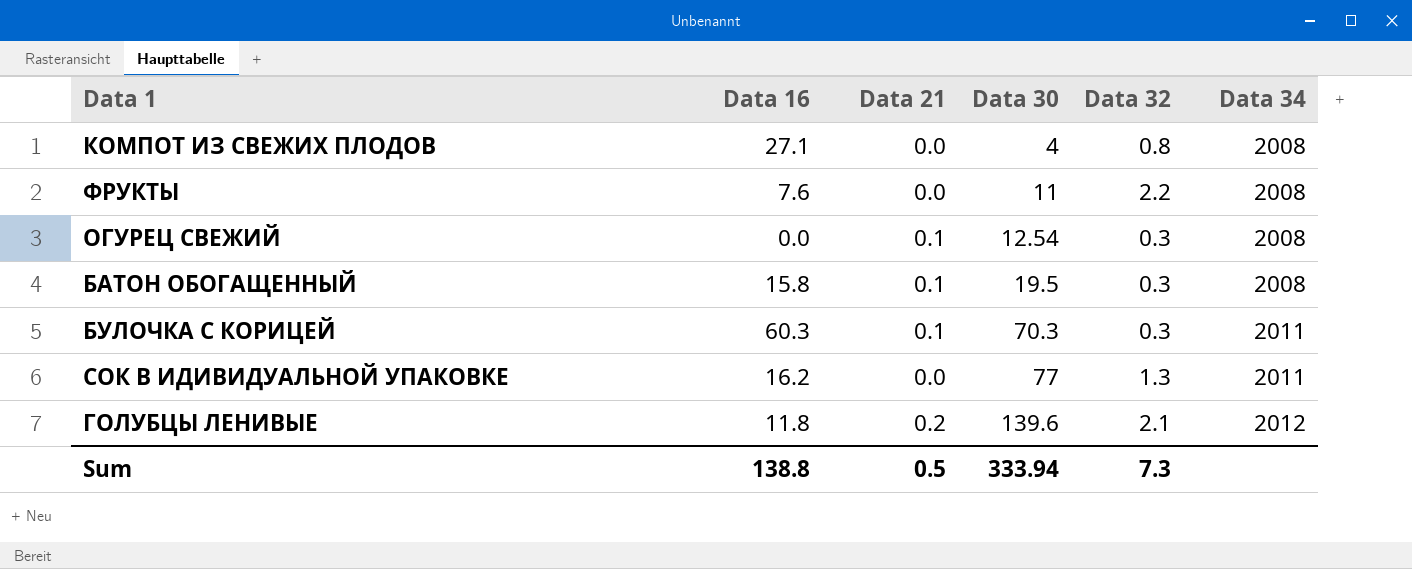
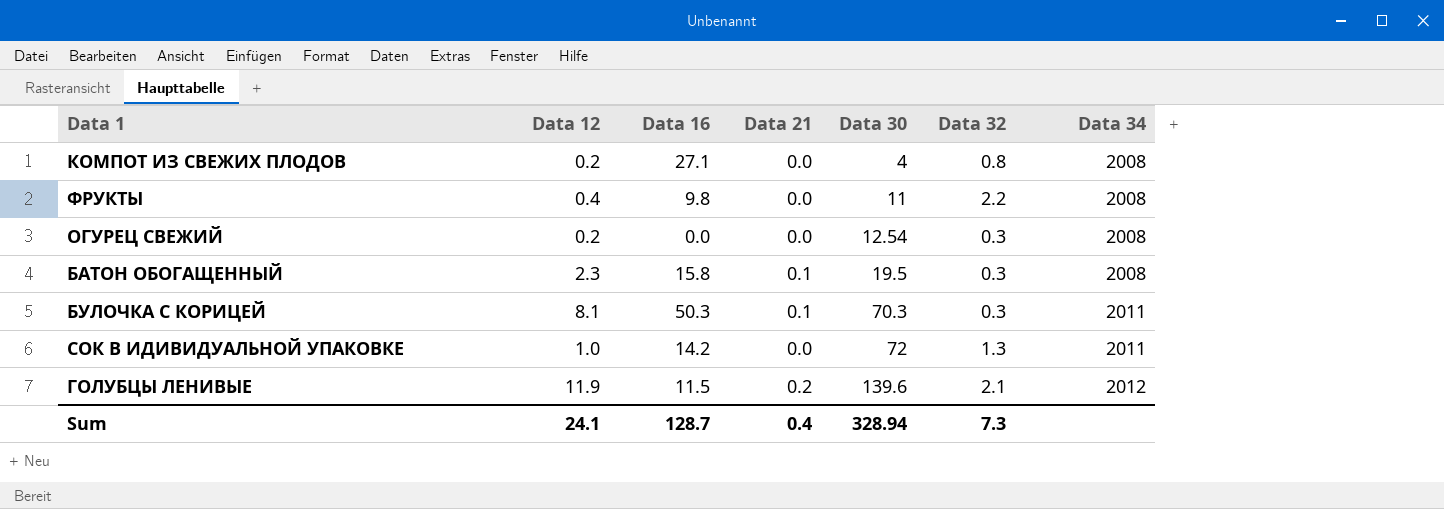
column Data 12 | position: none -> 2
ФРУКТЫ | Data 16: 7.6 -> 9.8
ОГУРЕЦ СВЕЖИЙ | Data 21: 0.1 -> 0.0
БУЛОЧКА С КОРИЦЕЙ | Data 16: 60.3 -> 50.3
СОК В ИДИВИДУАЛЬНОЙ УПАКОВКЕ | Data 16: 16.2 -> 14.2
СОК В ИДИВИДУАЛЬНОЙ УПАКОВКЕ | Data 30: 77 -> 72
ГОЛУБЦЫ ЛЕНИВЫЕ | Data 16: 11.8 -> 11.5
Sum | Data 16: 138.8 -> 128.7
Sum | Data 21: 0.5 -> 0.4
Sum | Data 30: 333.94 -> 328.94

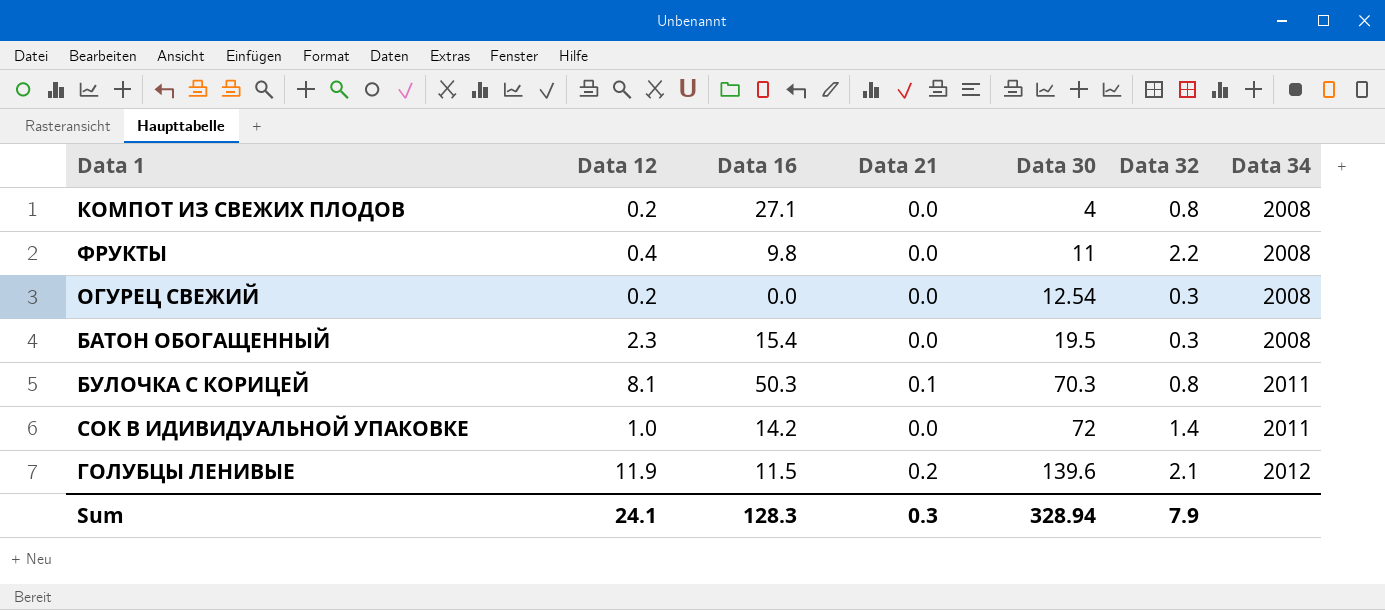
БАТОН ОБОГАЩЕННЫЙ | Data 16: 15.8 -> 15.4
БАТОН ОБОГАЩЕННЫЙ | Data 21: 0.1 -> 0.0
БУЛОЧКА С КОРИЦЕЙ | Data 32: 0.3 -> 0.8
СОК В ИДИВИДУАЛЬНОЙ УПАКОВКЕ | Data 32: 1.3 -> 1.4
Sum | Data 16: 128.7 -> 128.3
Sum | Data 21: 0.4 -> 0.3
Sum | Data 32: 7.3 -> 7.9

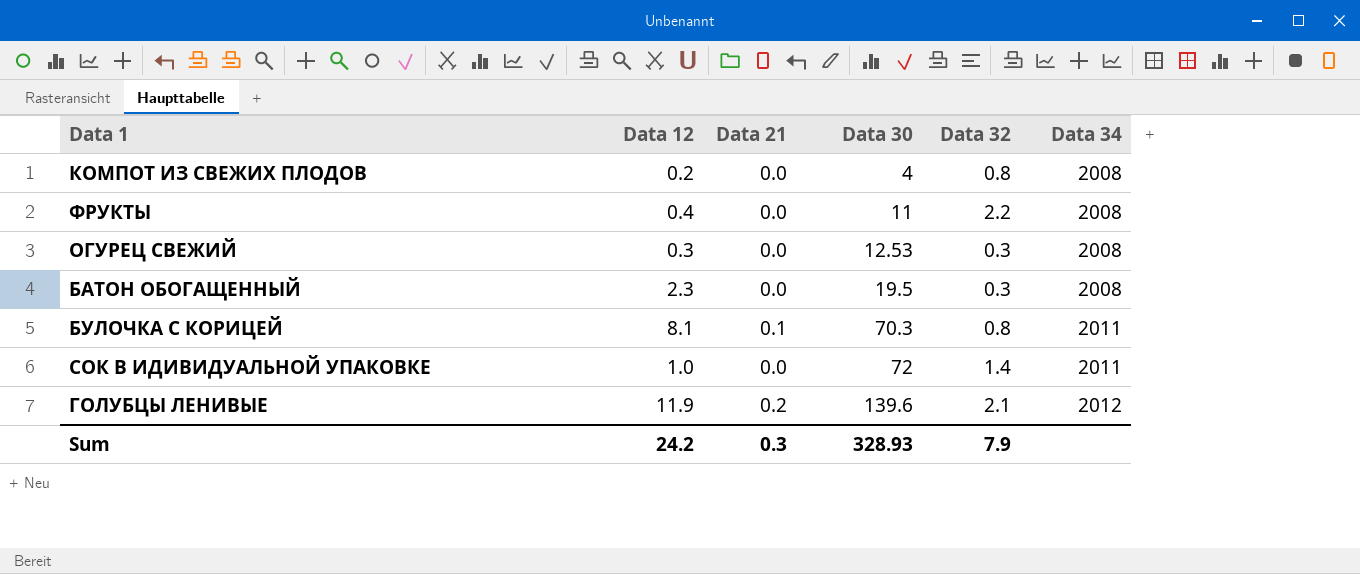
column Data 16 | position: 3 -> none
ОГУРЕЦ СВЕЖИЙ | Data 12: 0.2 -> 0.3
ОГУРЕЦ СВЕЖИЙ | Data 30: 12.54 -> 12.53
Sum | Data 12: 24.1 -> 24.2
Sum | Data 30: 328.94 -> 328.93

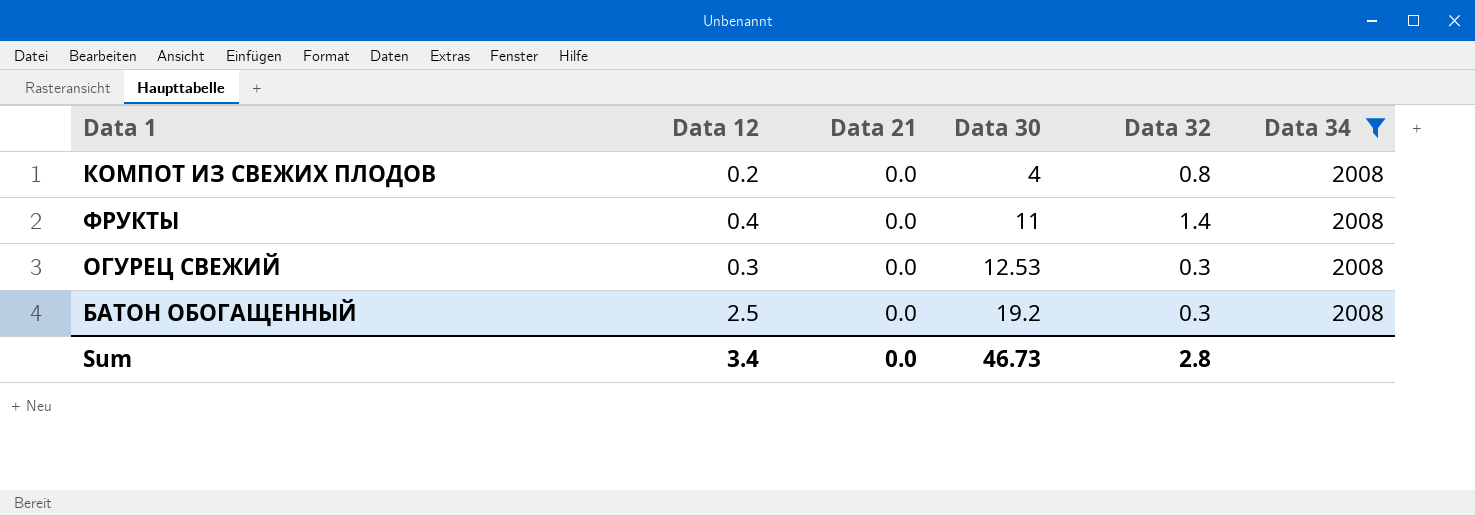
filter: none -> Data 34 = 2008
ФРУКТЫ | Data 32: 2.2 -> 1.4
БАТОН ОБОГАЩЕННЫЙ | Data 12: 2.3 -> 2.5
БАТОН ОБОГАЩЕННЫЙ | Data 30: 19.5 -> 19.2
Sum | Data 12: 24.2 -> 3.4
Sum | Data 21: 0.3 -> 0.0
Sum | Data 30: 328.93 -> 46.73
Sum | Data 32: 7.9 -> 2.8

